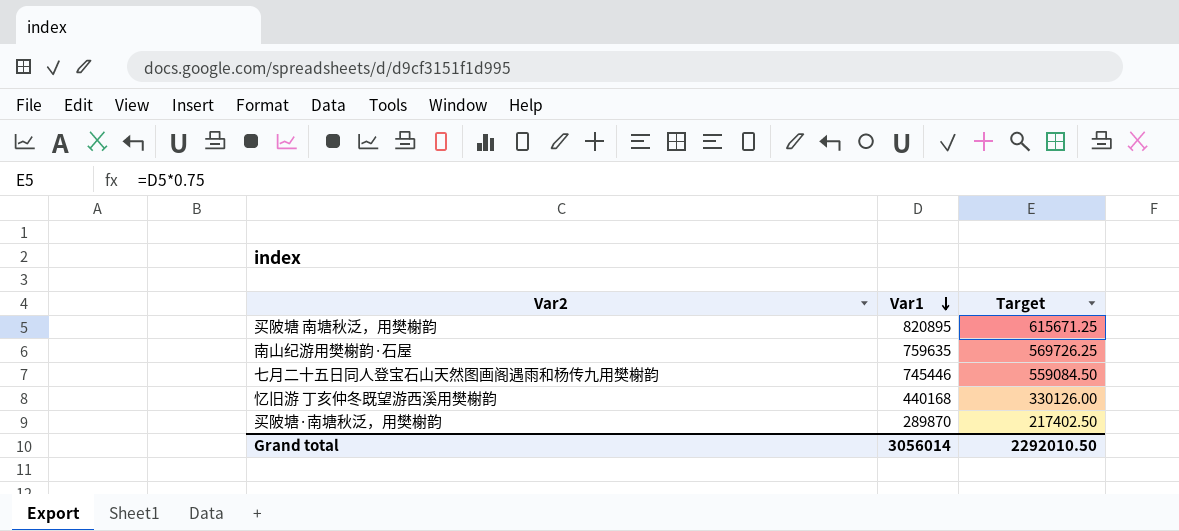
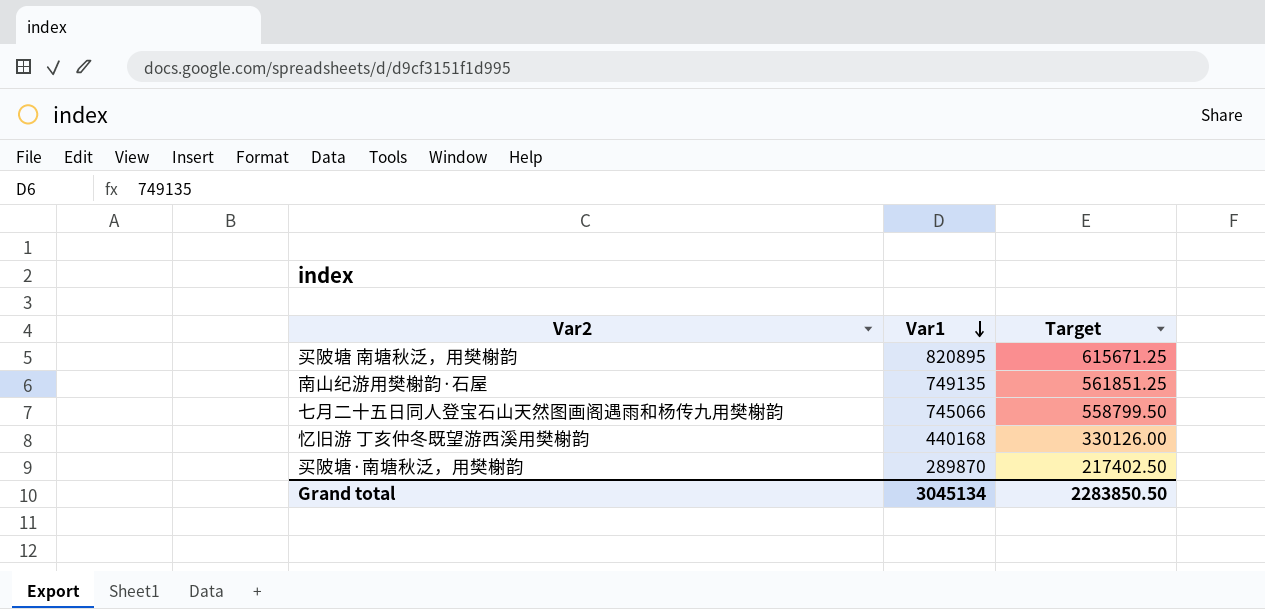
南山纪游用樊榭韵·石屋 | Var1: 759635 -> 749135
南山纪游用樊榭韵·石屋 | Target: 569726.25 -> 561851.25
七月二十五日同人登宝石山天然图画阁遇雨和杨传九用樊榭韵 | Var1: 745446 -> 745066
七月二十五日同人登宝石山天然图画阁遇雨和杨传九用樊榭韵 | Target: 559084.50 -> 558799.50
Grand total | Var1: 3056014 -> 3045134
Grand total | Target: 2292010.50 -> 2283850.50

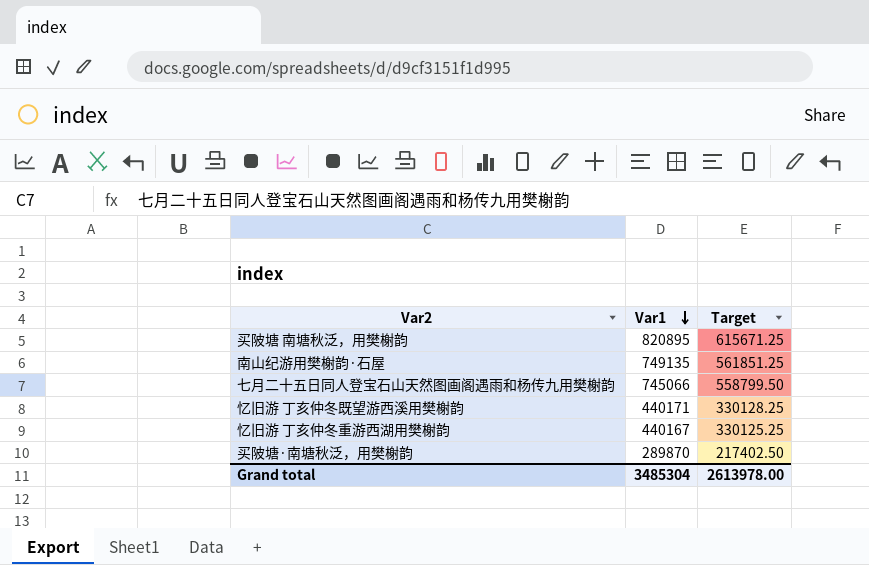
忆旧游 丁亥仲冬既望游西溪用樊榭韵 | Var1: 440168 -> 440171
忆旧游 丁亥仲冬既望游西溪用樊榭韵 | Target: 330126.00 -> 330128.25
row 忆旧游 丁亥仲冬重游西湖用樊榭韵: none -> 440167 | 330125.25
Grand total | Var1: 3045134 -> 3485304
Grand total | Target: 2283850.50 -> 2613978.00

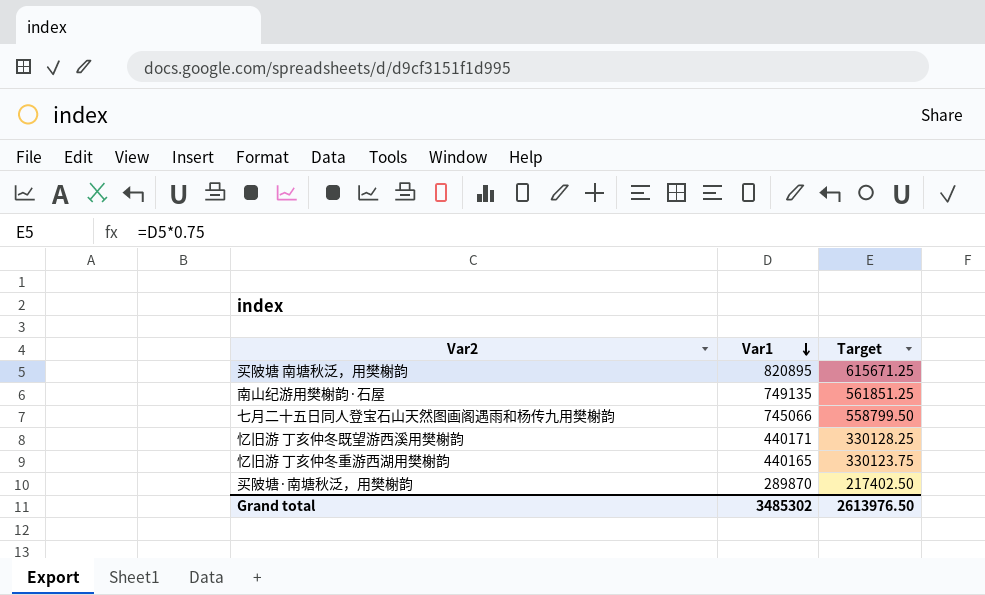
忆旧游 丁亥仲冬重游西湖用樊榭韵 | Var1: 440167 -> 440165
忆旧游 丁亥仲冬重游西湖用樊榭韵 | Target: 330125.25 -> 330123.75
Grand total | Var1: 3485304 -> 3485302
Grand total | Target: 2613978.00 -> 2613976.50

